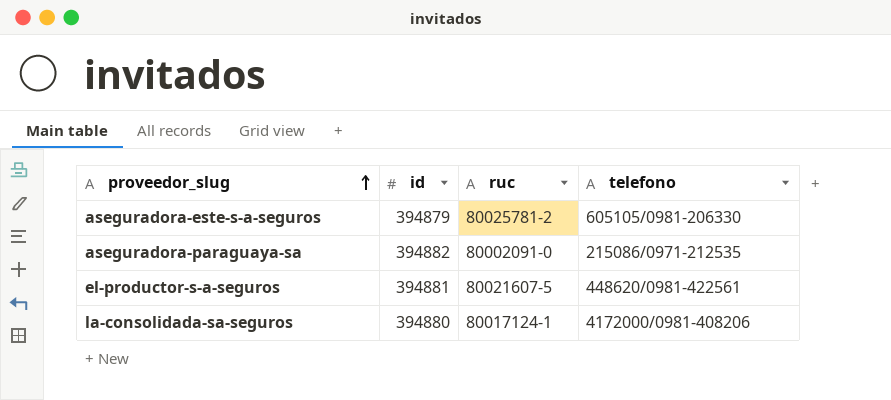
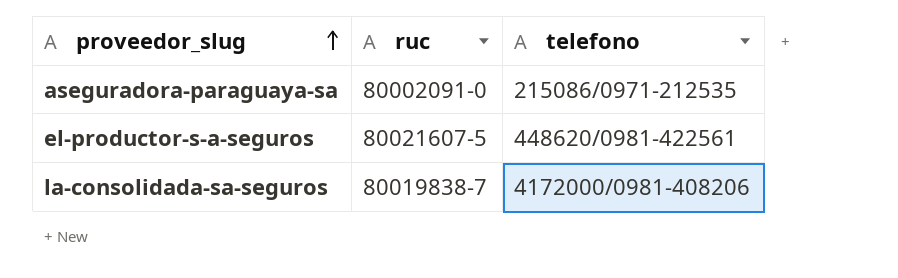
column id | position: 2 -> none
row aseguradora-este-s-a-seguros: 394879 | 80025781-2 | 605105/0981-206330 -> none
la-consolidada-sa-seguros | ruc: 80017124-1 -> 80019838-7

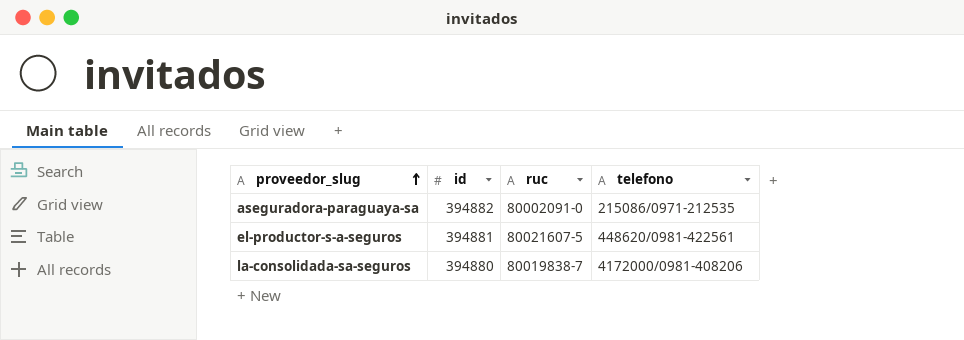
column id | position: none -> 2

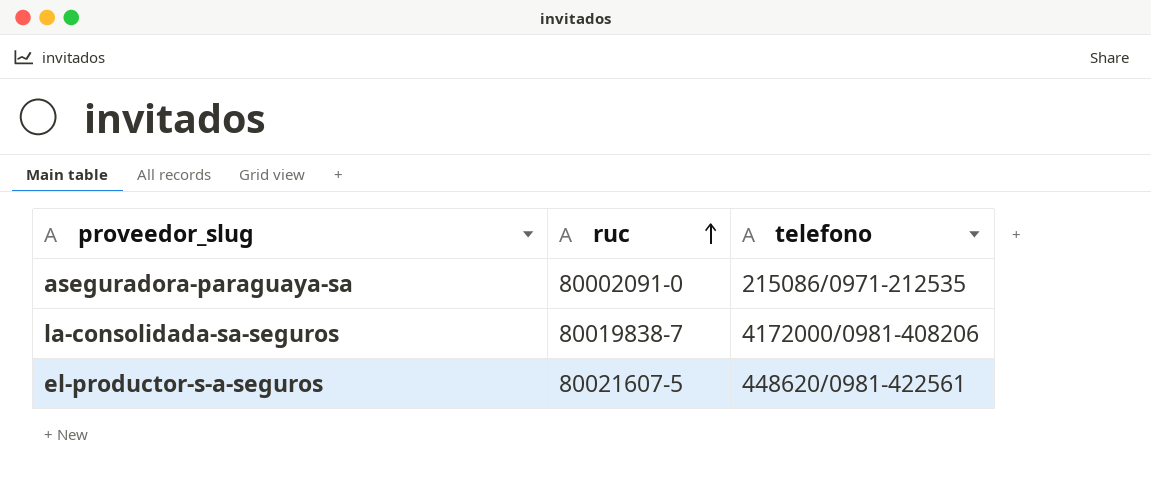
row order: proveedor_slug ascending -> ruc ascending
column id | position: 2 -> none

